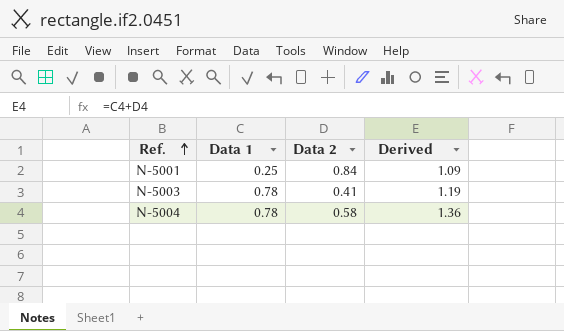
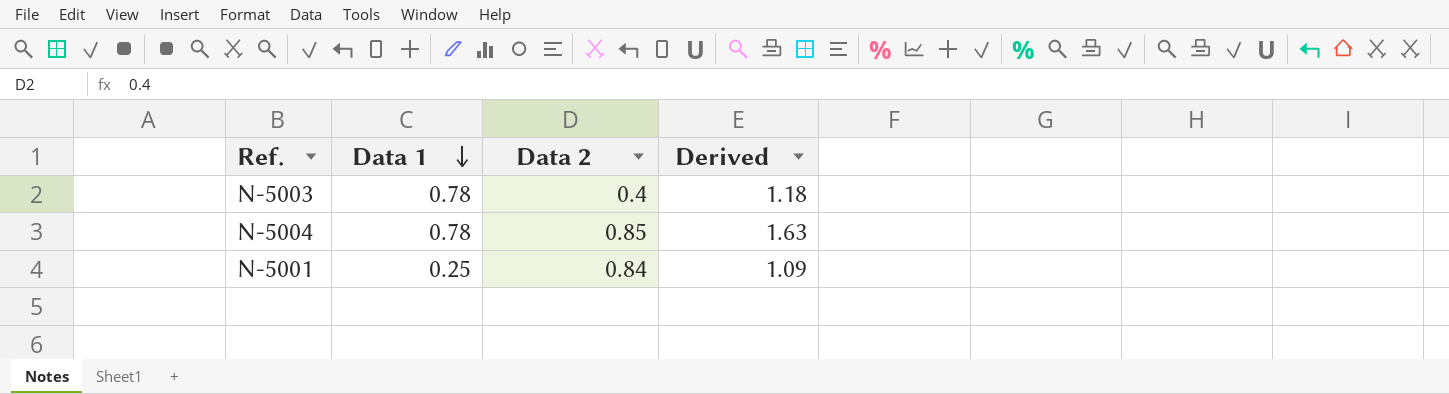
row order: Ref. ascending -> Data 1 descending
N-5003 | Data 2: 0.41 -> 0.4
N-5003 | Derived: 1.19 -> 1.18
N-5004 | Data 2: 0.58 -> 0.85
N-5004 | Derived: 1.36 -> 1.63

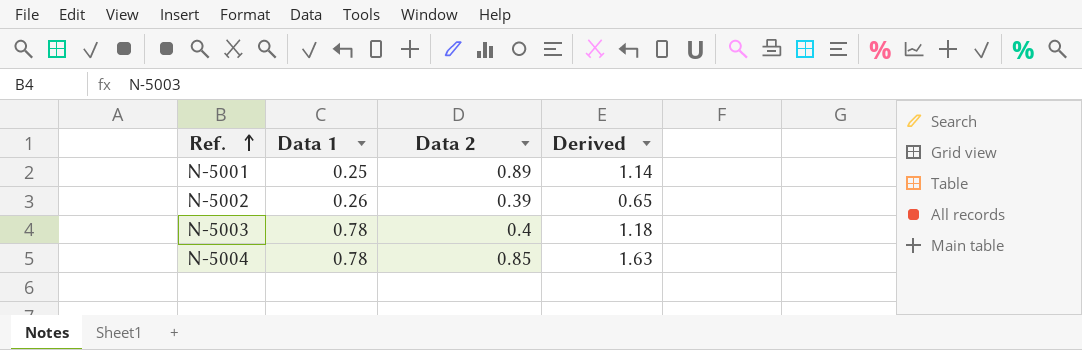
row order: Data 1 descending -> Ref. ascending
N-5001 | Data 2: 0.84 -> 0.89
N-5001 | Derived: 1.09 -> 1.14
row N-5002: none -> 0.26 | 0.39 | 0.65

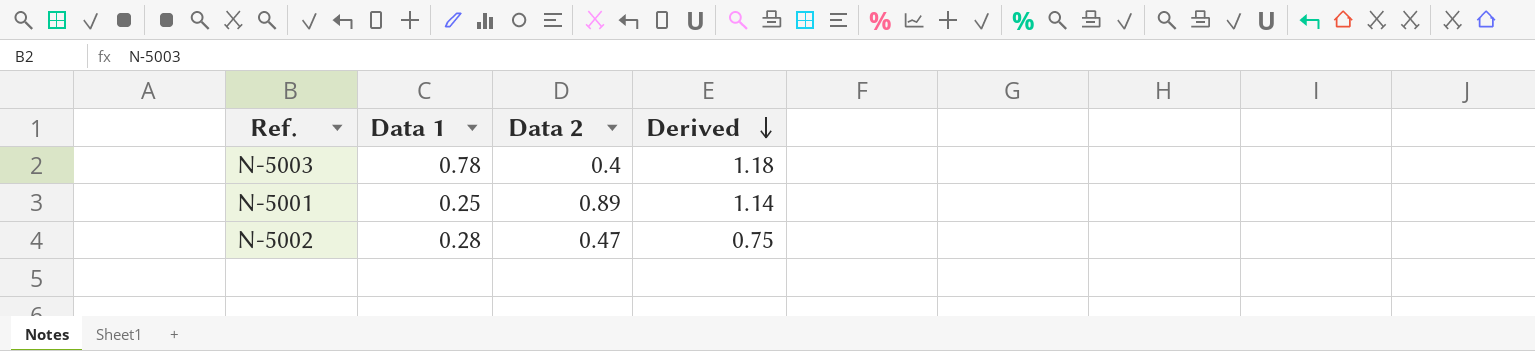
row order: Ref. ascending -> Derived descending
row N-5004: 0.78 | 0.85 | 1.63 -> none
N-5002 | Data 1: 0.26 -> 0.28
N-5002 | Data 2: 0.39 -> 0.47
N-5002 | Derived: 0.65 -> 0.75

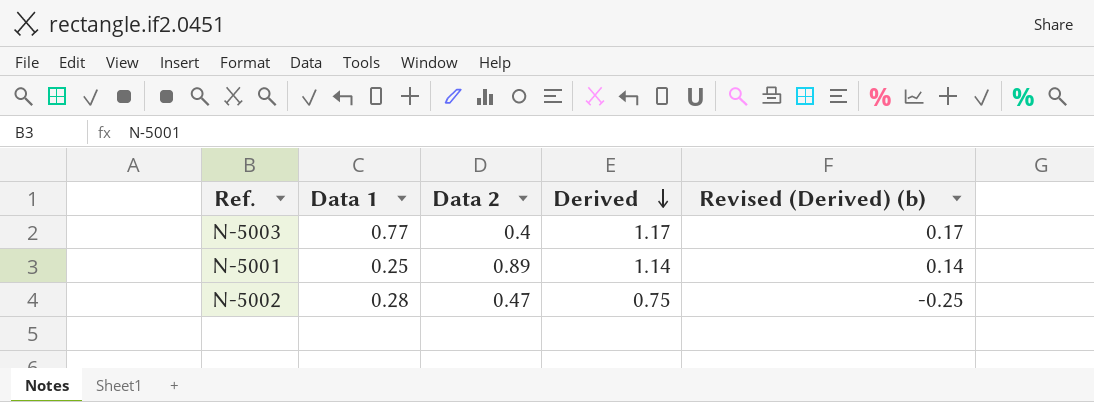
column Revised (Derived) (b) | formula: none -> [Derived] - 1
N-5003 | Data 1: 0.78 -> 0.77
N-5003 | Derived: 1.18 -> 1.17

